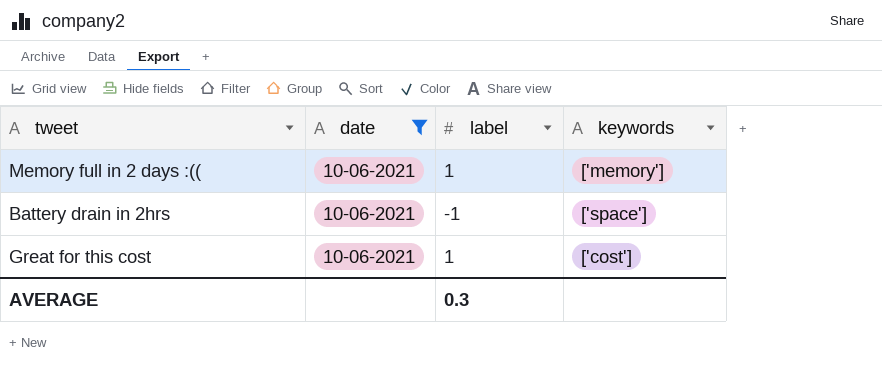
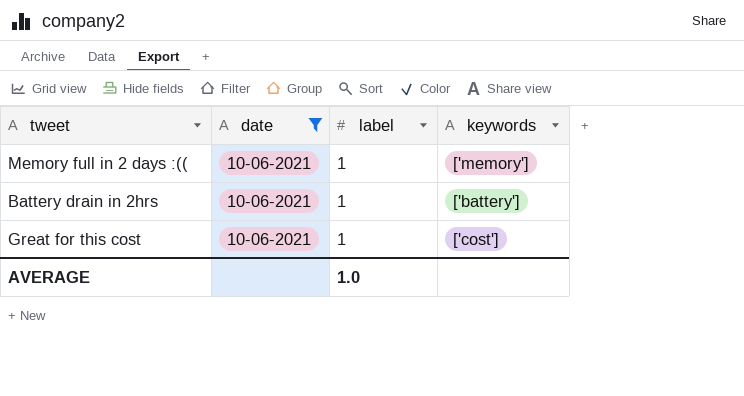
Battery drain in 2hrs | label: -1 -> 1
Battery drain in 2hrs | keywords: ['space'] -> ['battery']
AVERAGE | label: 0.3 -> 1.0

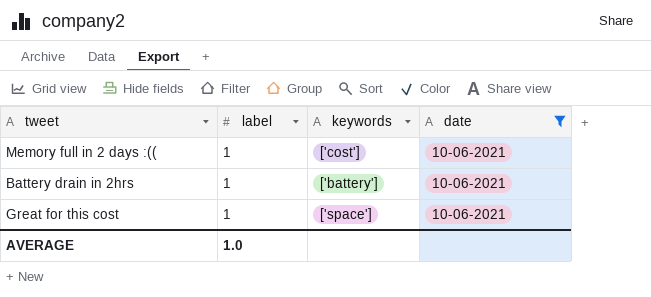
column date | position: 2 -> 4
Memory full in 2 days :(( | keywords: ['memory'] -> ['cost']
Great for this cost | keywords: ['cost'] -> ['space']

